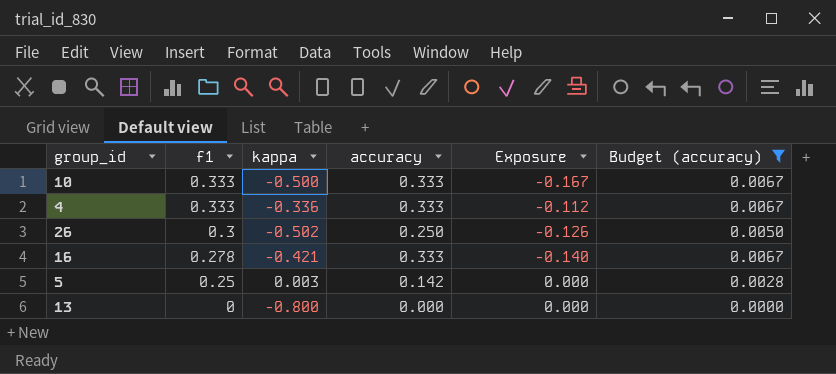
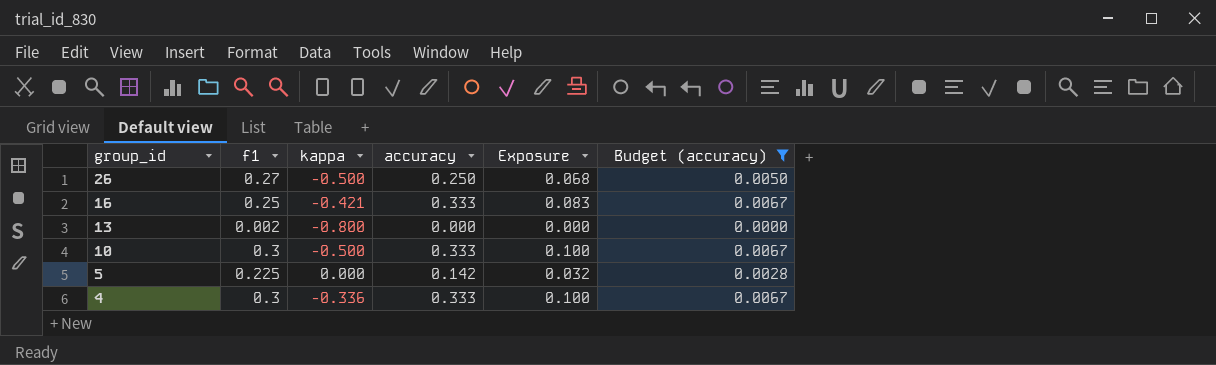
row order: f1 descending -> group_id descending
column Exposure | formula: [kappa] * [accuracy] -> [f1] * [accuracy]
26 | f1: 0.3 -> 0.27
26 | kappa: -0.502 -> -0.500
16 | f1: 0.278 -> 0.25
13 | f1: 0 -> 0.002
10 | f1: 0.333 -> 0.3
5 | f1: 0.25 -> 0.225
5 | kappa: 0.003 -> 0.000
4 | f1: 0.333 -> 0.3

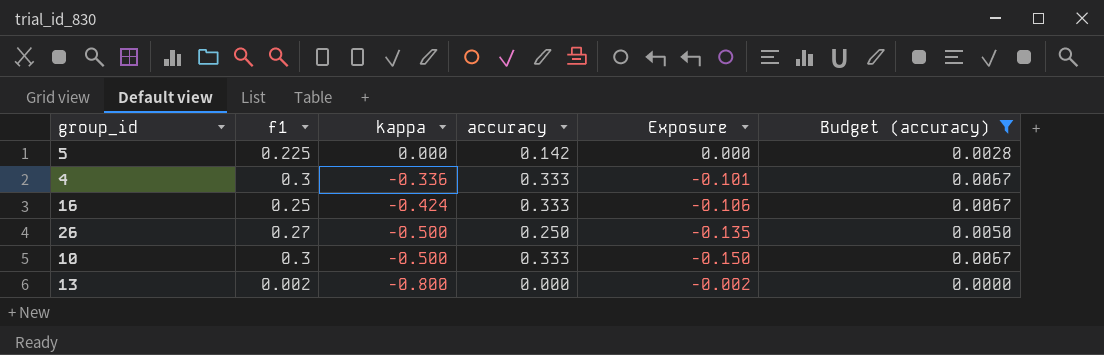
row order: group_id descending -> kappa descending
column Exposure | formula: [f1] * [accuracy] -> [f1] * [kappa]
16 | kappa: -0.421 -> -0.424

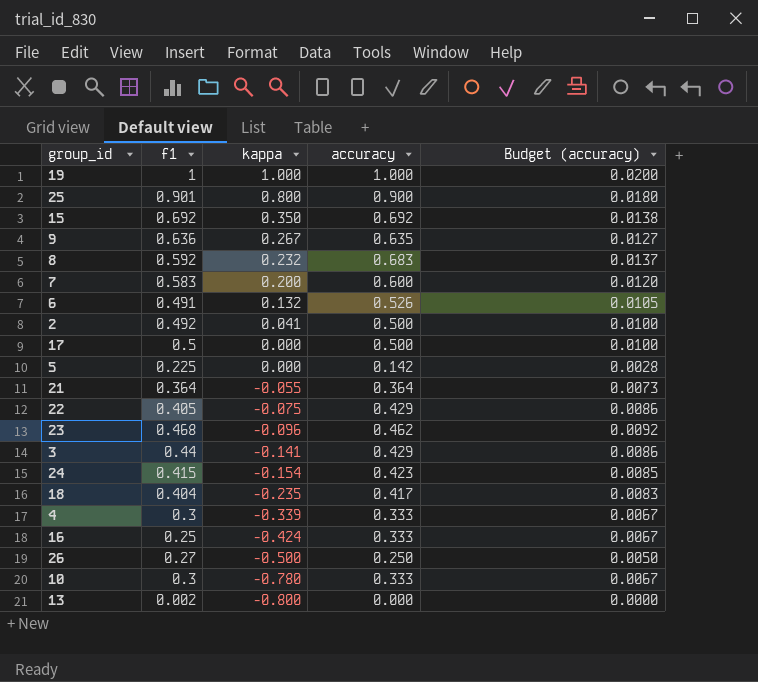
filter: Budget (accuracy) <= 0.0067 -> none
column Exposure | formula: [f1] * [kappa] -> none
4 | kappa: -0.336 -> -0.339
10 | kappa: -0.500 -> -0.780

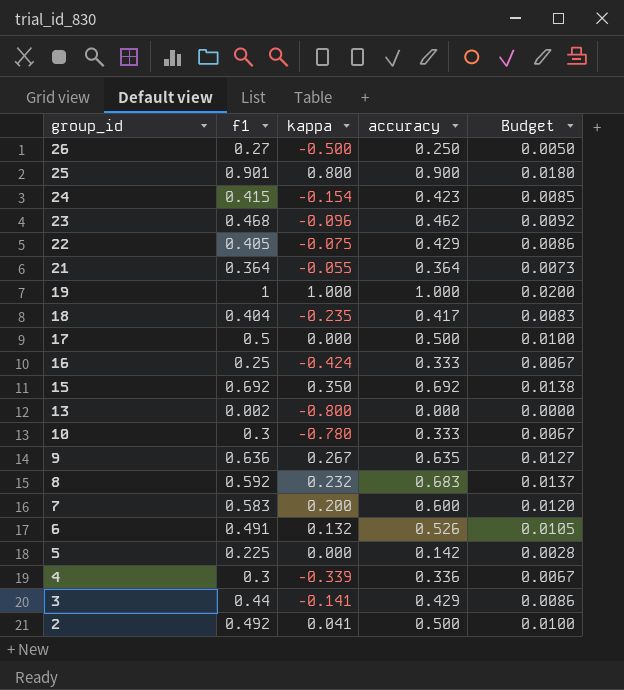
row order: kappa descending -> group_id descending
column name: Budget (accuracy) -> Budget
4 | accuracy: 0.333 -> 0.336

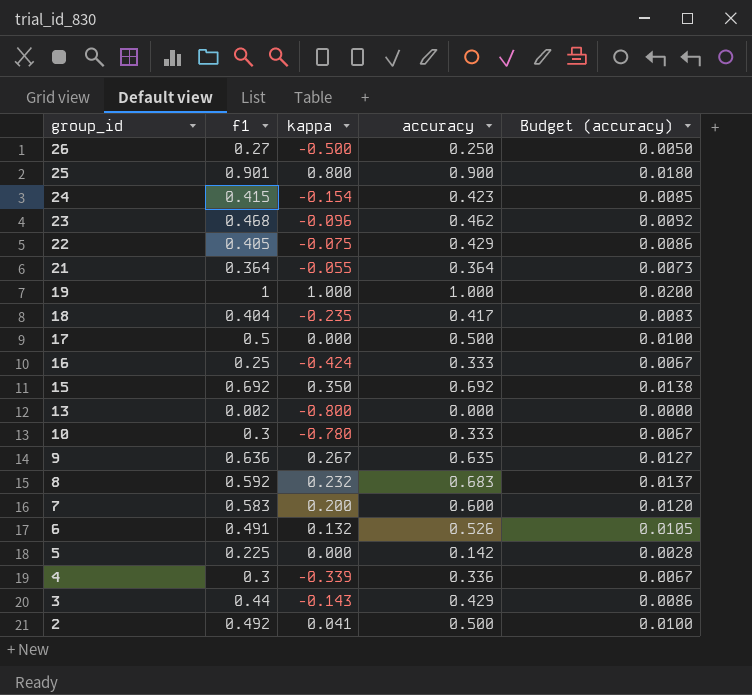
column name: Budget -> Budget (accuracy)
3 | kappa: -0.141 -> -0.143

